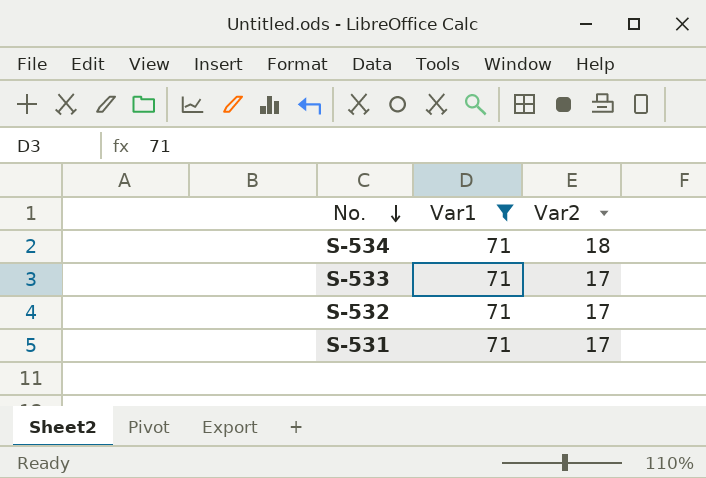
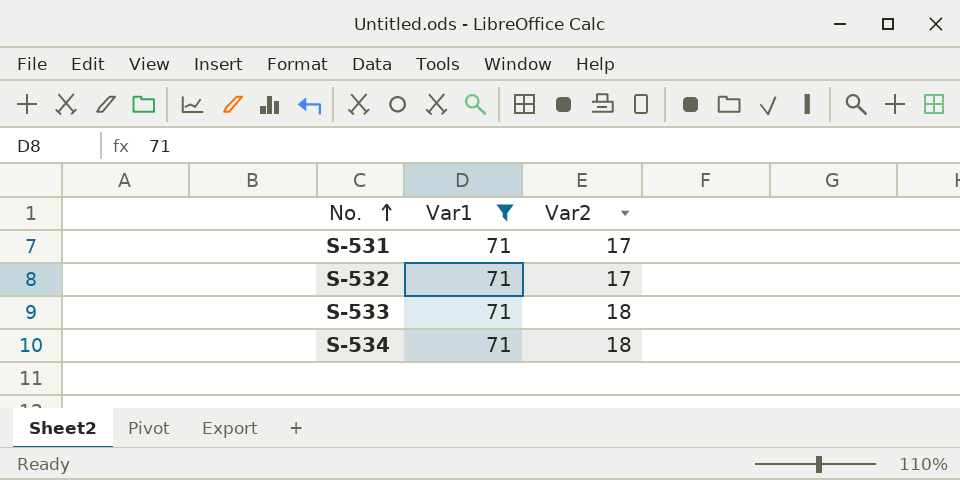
row order: No. descending -> No. ascending
S-533 | Var2: 17 -> 18

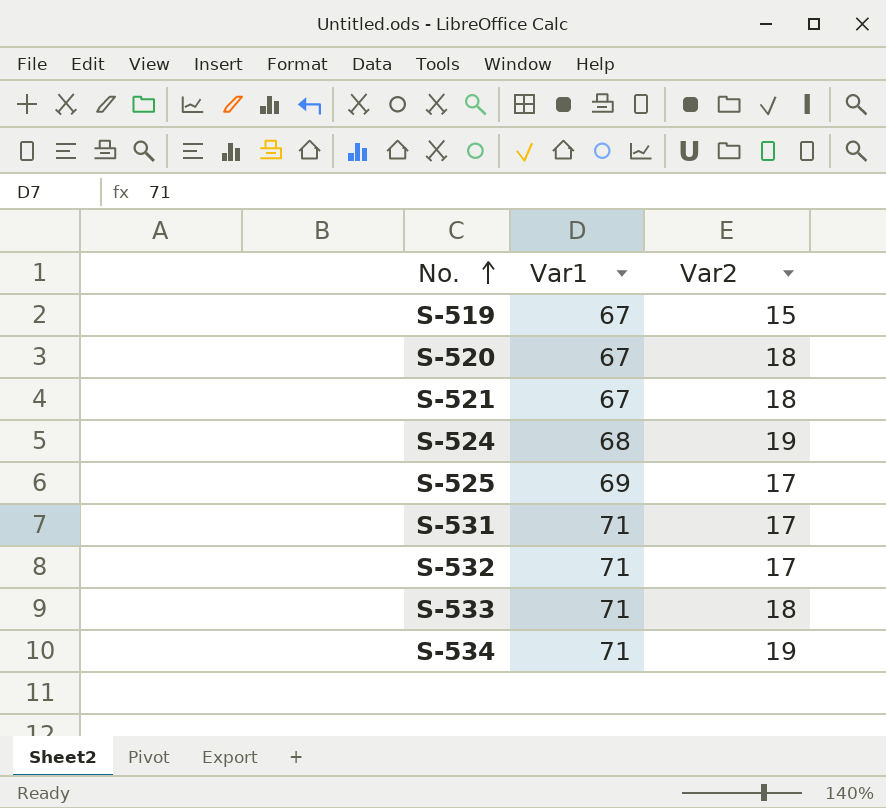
filter: Var1 = 71 -> none
S-534 | Var2: 18 -> 19

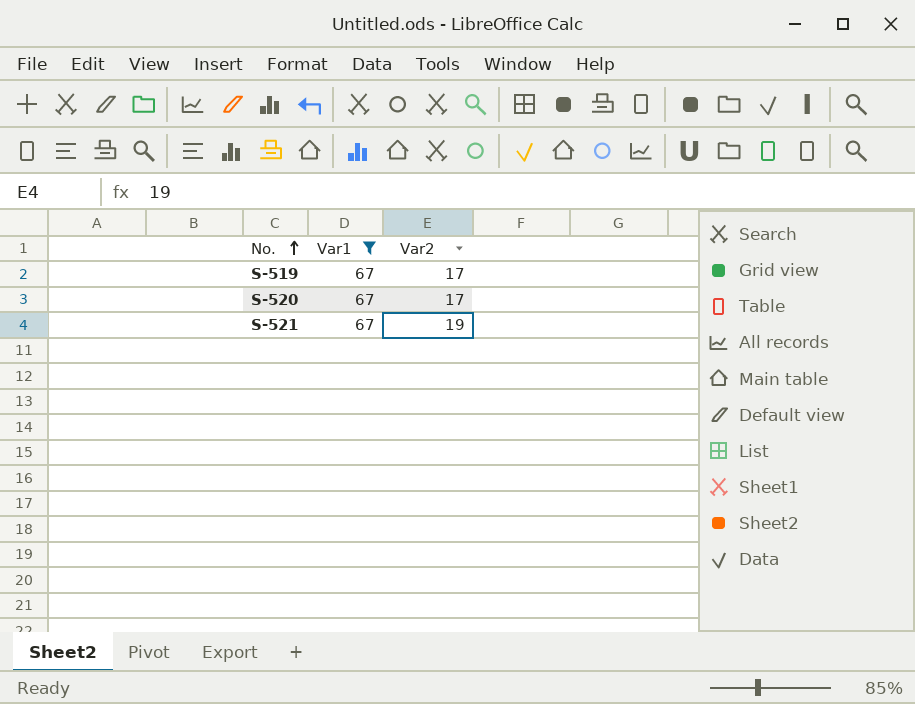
filter: none -> Var1 = 67
S-519 | Var2: 15 -> 17
S-520 | Var2: 18 -> 17
S-521 | Var2: 18 -> 19

